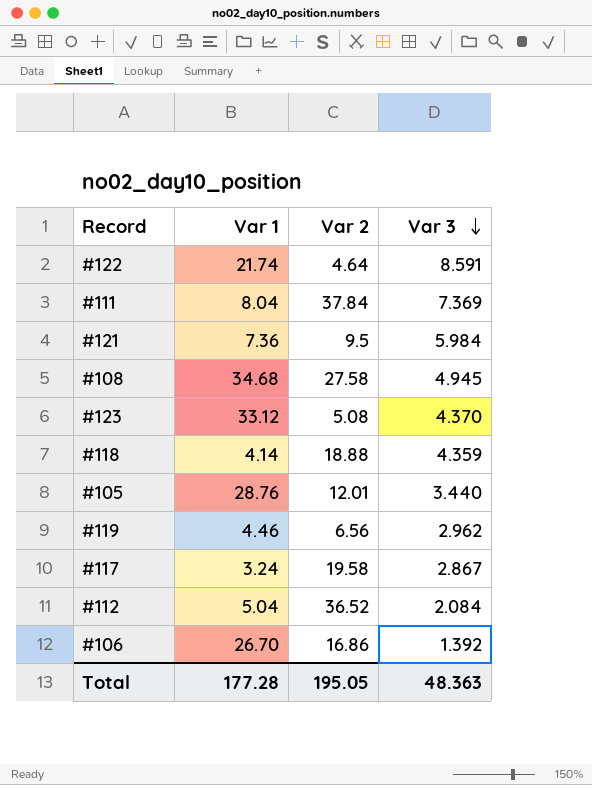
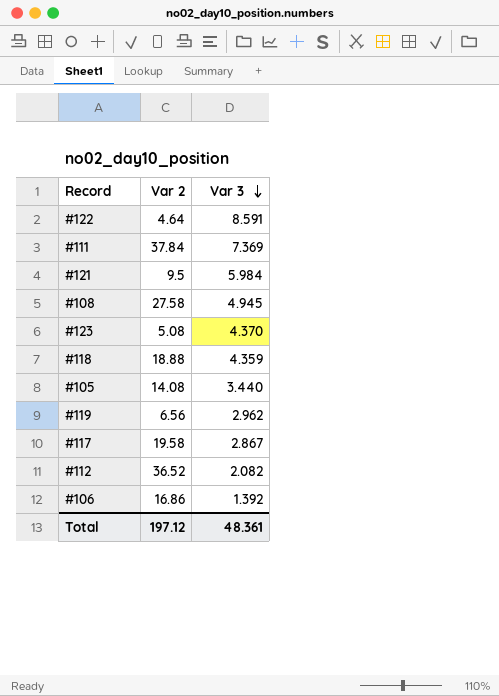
column Var 1 | position: 2 -> none
#105 | Var 2: 12.01 -> 14.08
#112 | Var 3: 2.084 -> 2.082
Total | Var 2: 195.05 -> 197.12
Total | Var 3: 48.363 -> 48.361

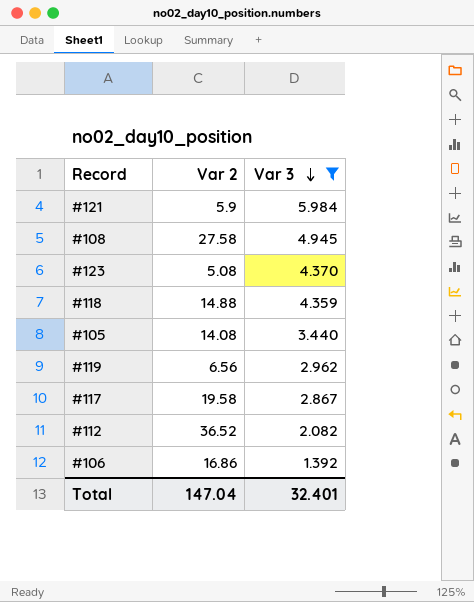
filter: none -> Var 3 <= 5.984
#121 | Var 2: 9.5 -> 5.9
#118 | Var 2: 18.88 -> 14.88
Total | Var 2: 197.12 -> 147.04
Total | Var 3: 48.361 -> 32.401

